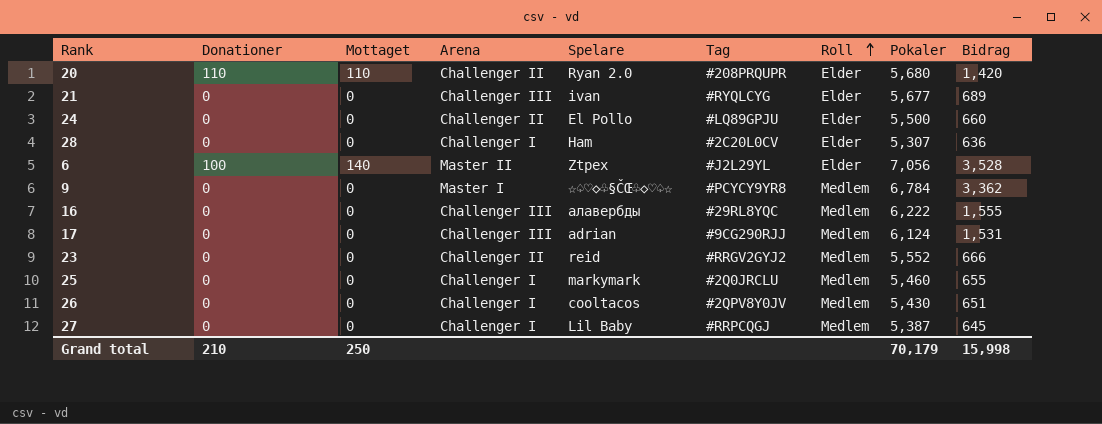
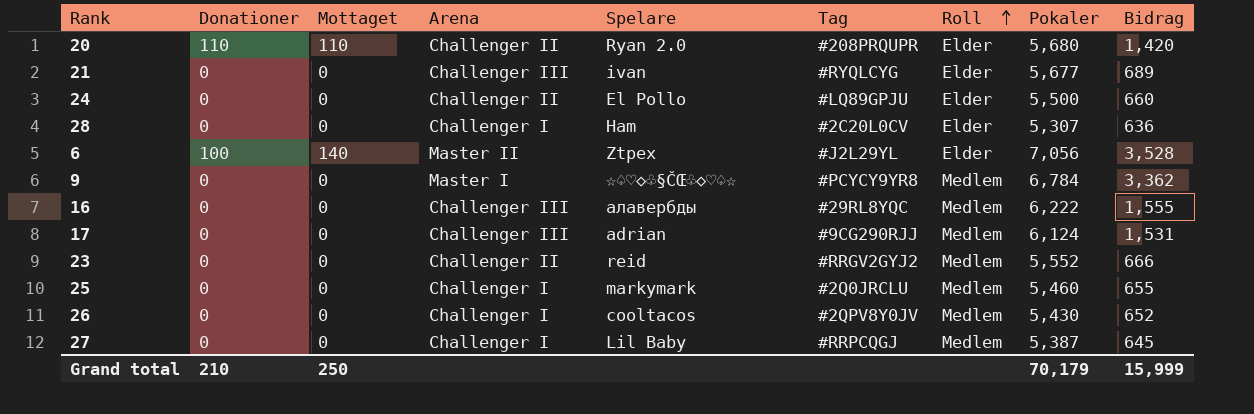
26 | Bidrag: 651 -> 652
Grand total | Bidrag: 15,998 -> 15,999

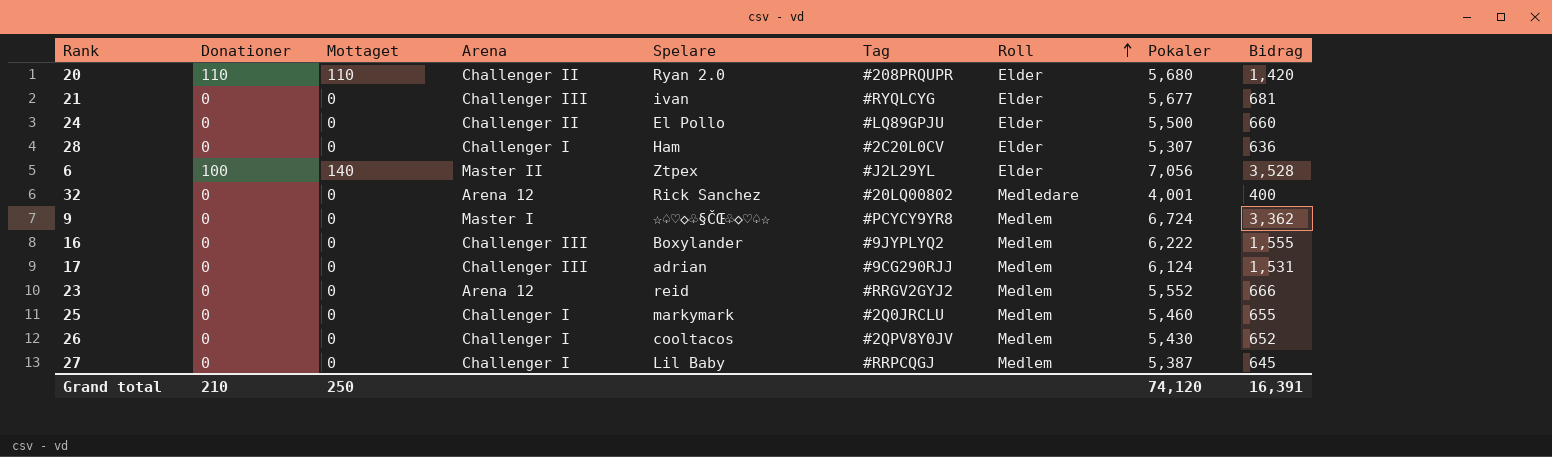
21 | Bidrag: 689 -> 681
row 32: none -> 0 | 0 | Arena 12 | Rick Sanchez | #20LQ00802 | Medledare | 4,001 | 400
9 | Pokaler: 6,784 -> 6,724
16 | Spelare: алавербды -> Boxylander
16 | Tag: #29RL8YQC -> #9JYPLYQ2
23 | Arena: Challenger II -> Arena 12
Grand total | Pokaler: 70,179 -> 74,120
Grand total | Bidrag: 15,999 -> 16,391

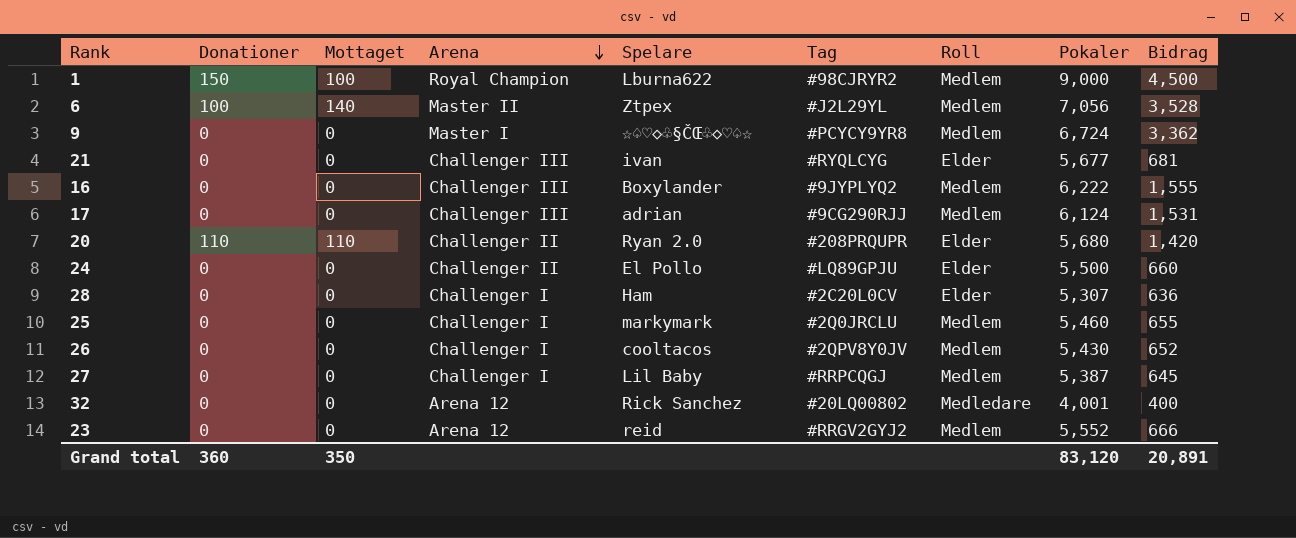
row order: Roll ascending -> Arena descending
row 1: none -> 150 | 100 | Royal Champion | Lburna622 | #98CJRYR2 | Medlem | 9,000 | 4,500
6 | Roll: Elder -> Medlem
Grand total | Donationer: 210 -> 360
Grand total | Mottaget: 250 -> 350
Grand total | Pokaler: 74,120 -> 83,120
Grand total | Bidrag: 16,391 -> 20,891

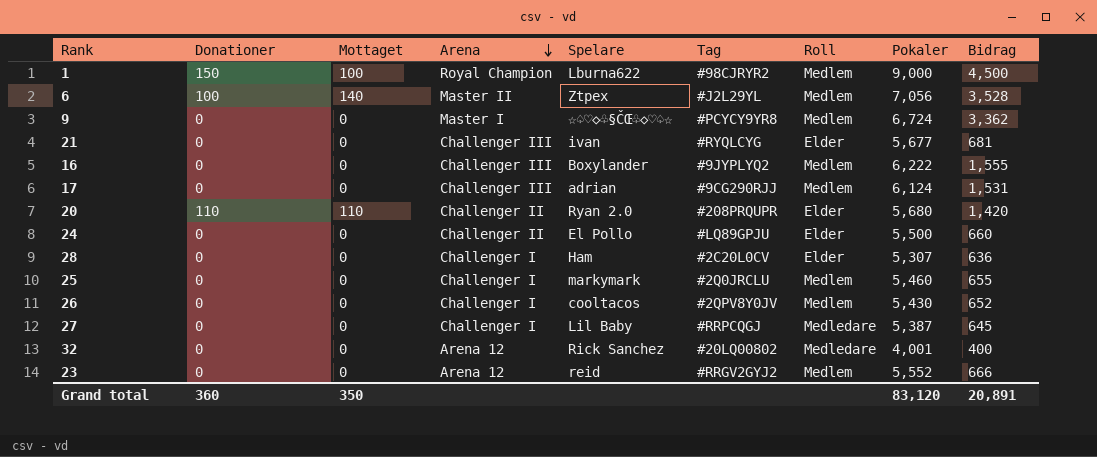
27 | Roll: Medlem -> Medledare

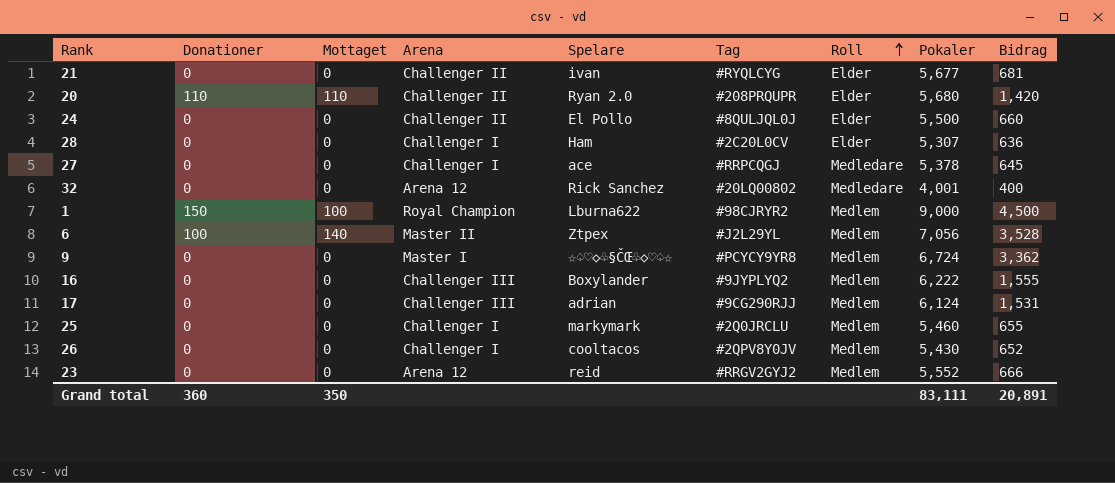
row order: Arena descending -> Roll ascending
21 | Arena: Challenger III -> Challenger II
24 | Tag: #LQ89GPJU -> #8QULJQL0J
27 | Spelare: Lil Baby -> ace
27 | Pokaler: 5,387 -> 5,378
Grand total | Pokaler: 83,120 -> 83,111

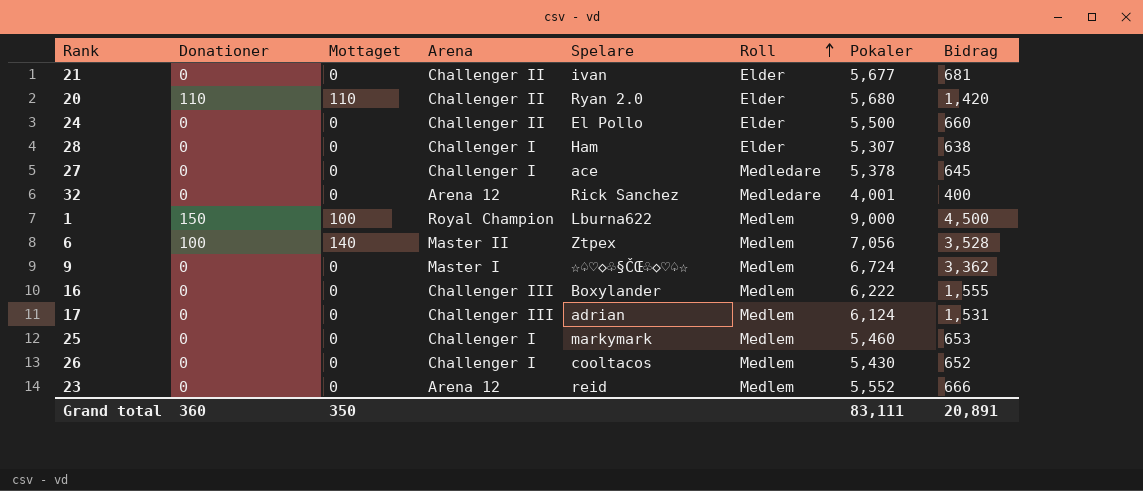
column Tag | position: 6 -> none
28 | Bidrag: 636 -> 638
25 | Bidrag: 655 -> 653

